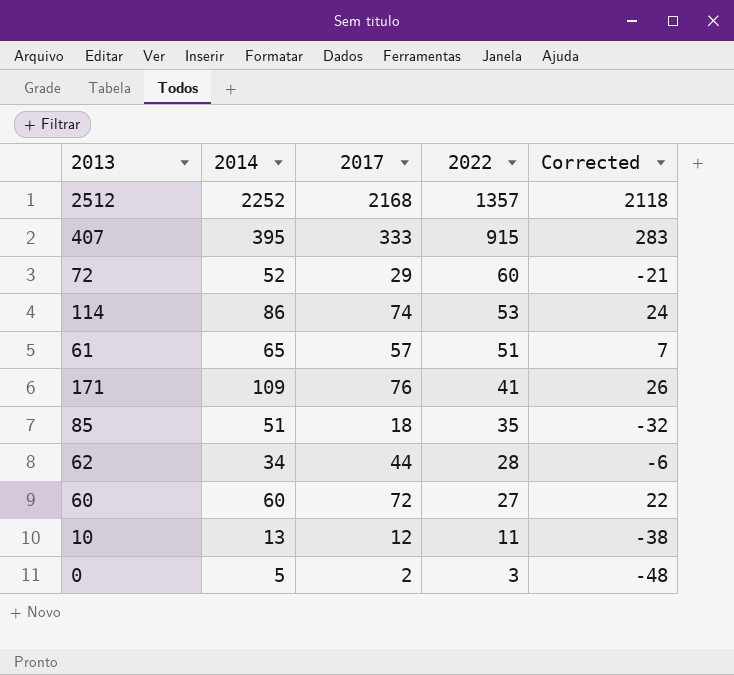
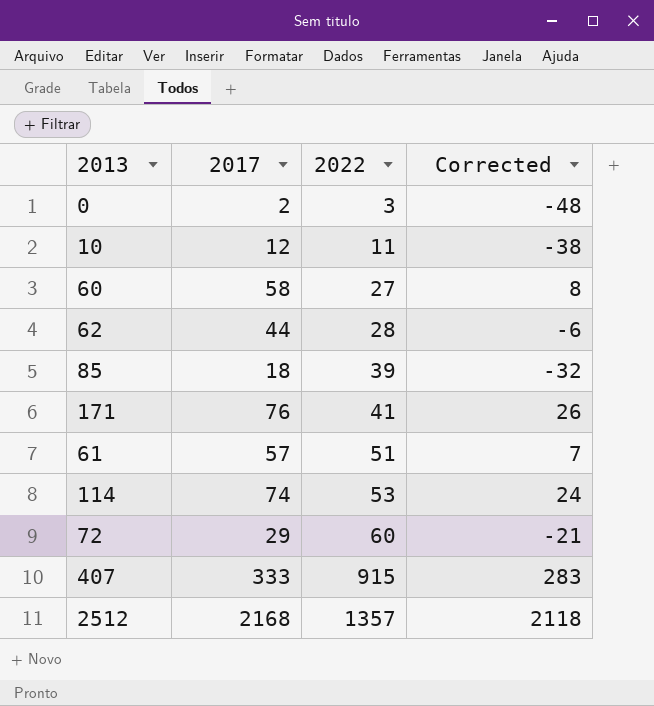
row order: 2022 descending -> 2022 ascending
column 2014 | position: 2 -> none
60 | 2017: 72 -> 58
60 | Corrected: 22 -> 8
85 | 2022: 35 -> 39

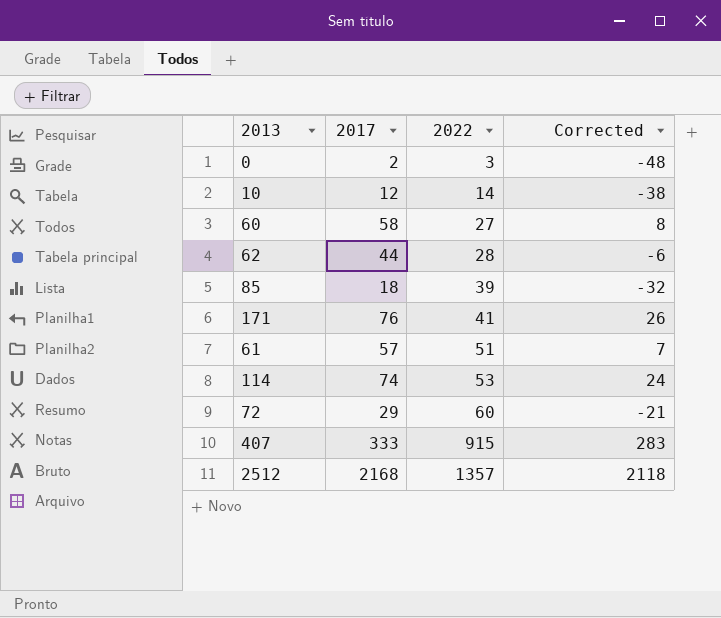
10 | 2022: 11 -> 14

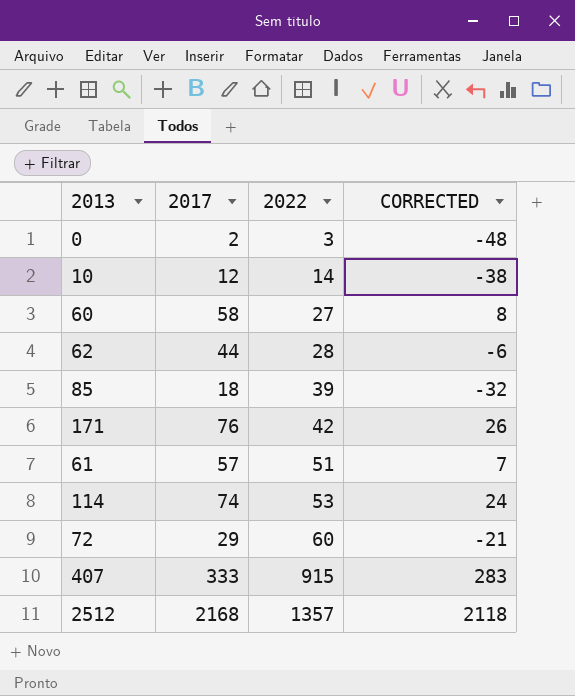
column name: Corrected -> CORRECTED
171 | 2022: 41 -> 42

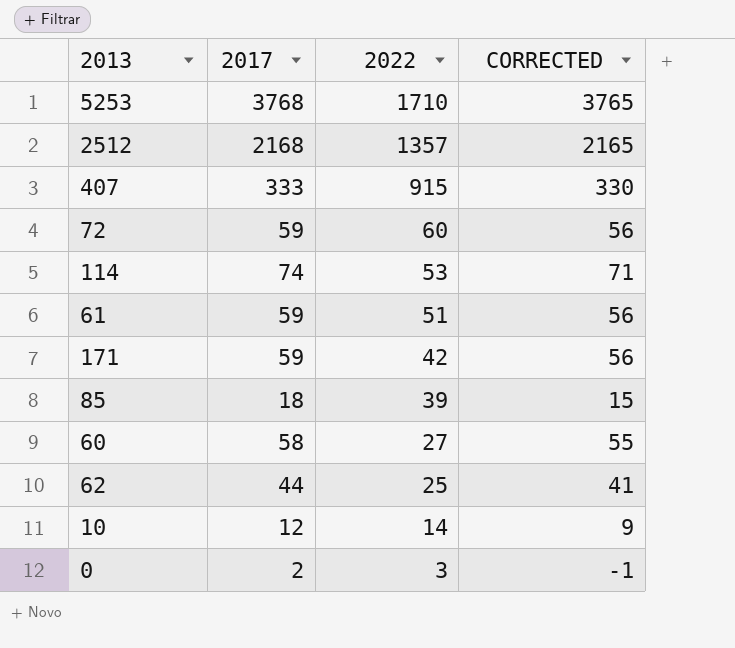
row order: 2022 ascending -> 2022 descending
column CORRECTED | formula: [2017] - 50 -> [2017] - 3
row 5253: none -> 3768 | 1710 | 3765
72 | 2017: 29 -> 59
61 | 2017: 57 -> 59
171 | 2017: 76 -> 59
62 | 2022: 28 -> 25

